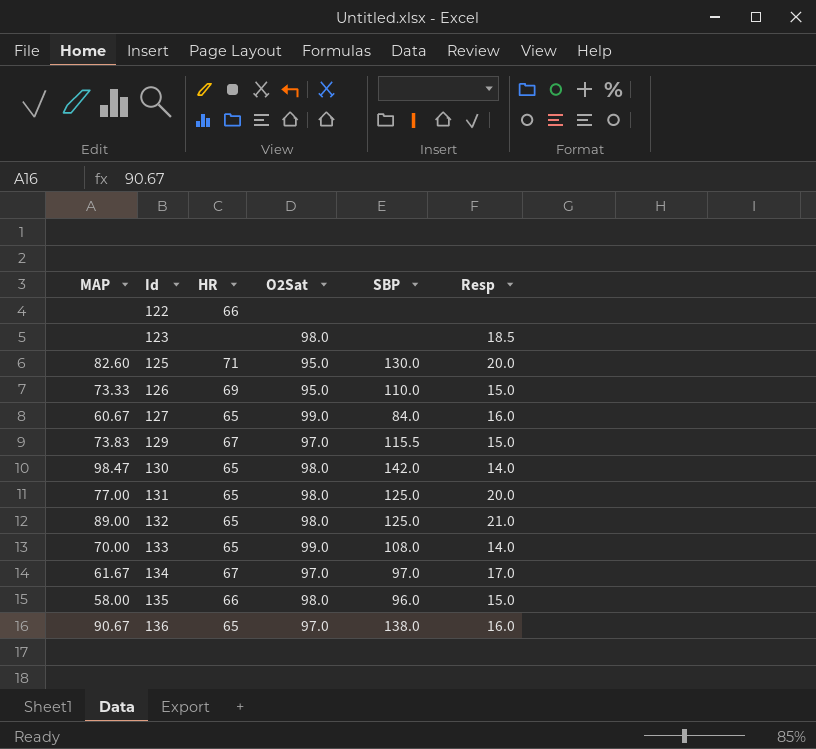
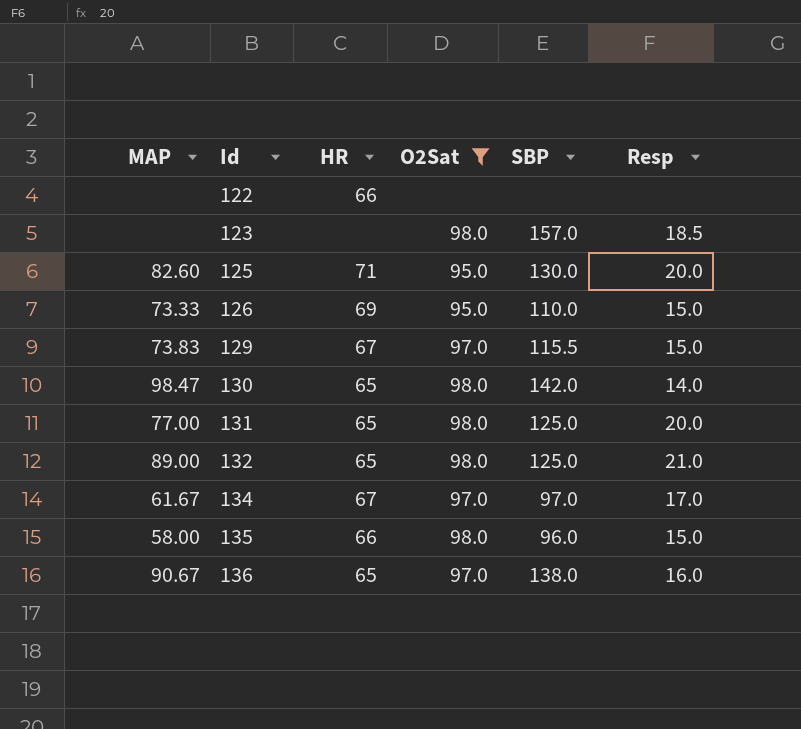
filter: none -> O2Sat != 99.0
123 | SBP: none -> 157.0

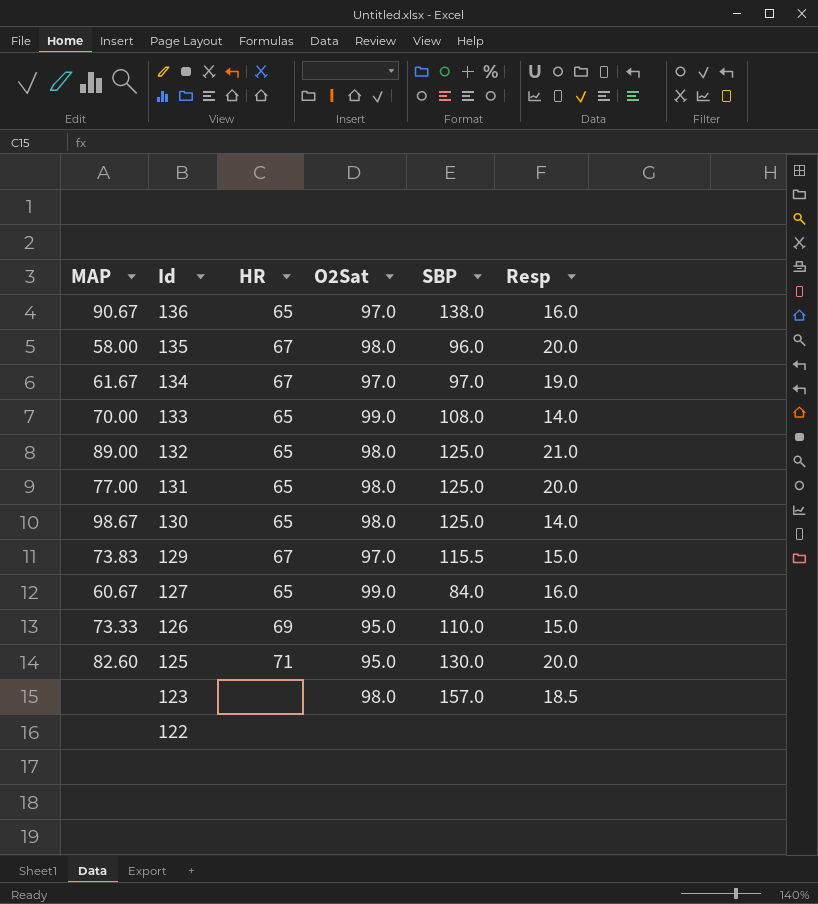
filter: O2Sat != 99.0 -> none
row order: Id ascending -> Id descending
135 | HR: 66 -> 67
135 | Resp: 15.0 -> 20.0
134 | Resp: 17.0 -> 19.0
130 | MAP: 98.47 -> 98.67
130 | SBP: 142.0 -> 125.0
122 | HR: 66 -> none

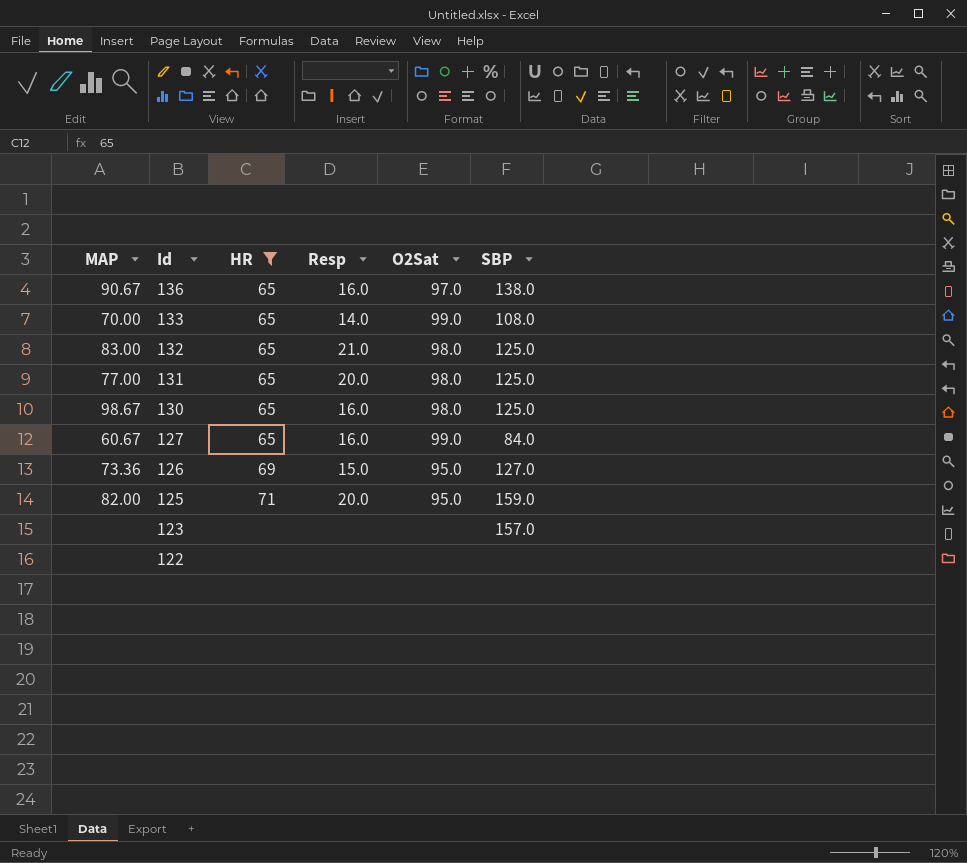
filter: none -> HR != 67
column Resp | position: 6 -> 4
132 | MAP: 89.00 -> 83.00
130 | Resp: 14.0 -> 16.0
126 | MAP: 73.33 -> 73.36
126 | SBP: 110.0 -> 127.0
125 | MAP: 82.60 -> 82.00
125 | SBP: 130.0 -> 159.0
123 | Resp: 18.5 -> none
123 | O2Sat: 98.0 -> none

